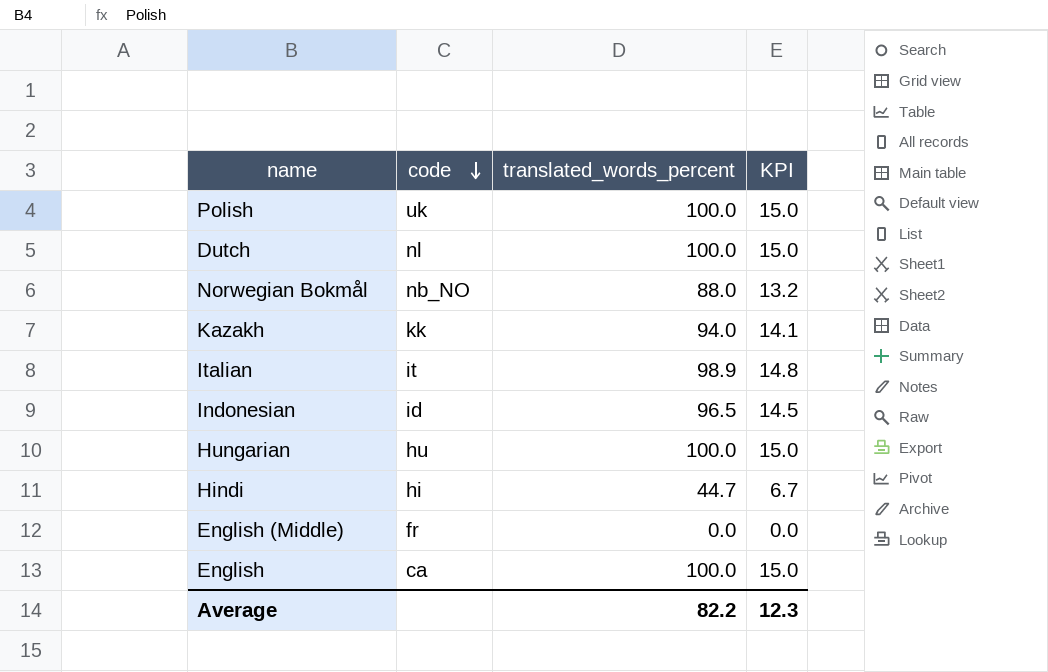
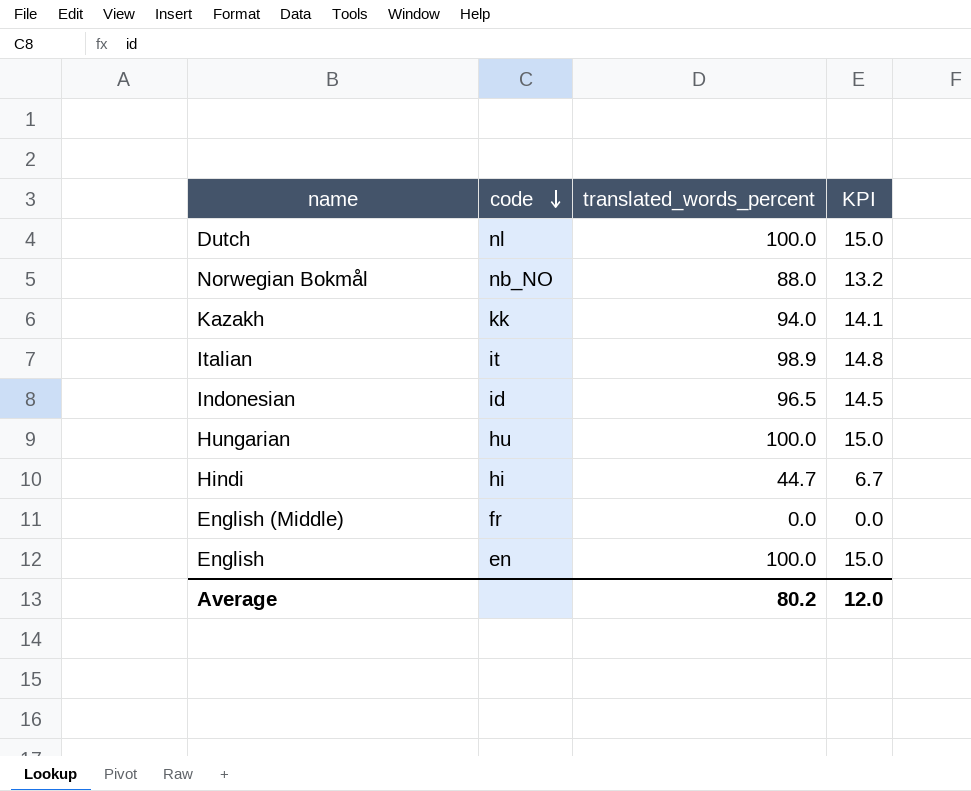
row Polish: uk | 100.0 | 15.0 -> none
English | code: ca -> en
Average | translated_words_percent: 82.2 -> 80.2
Average | KPI: 12.3 -> 12.0

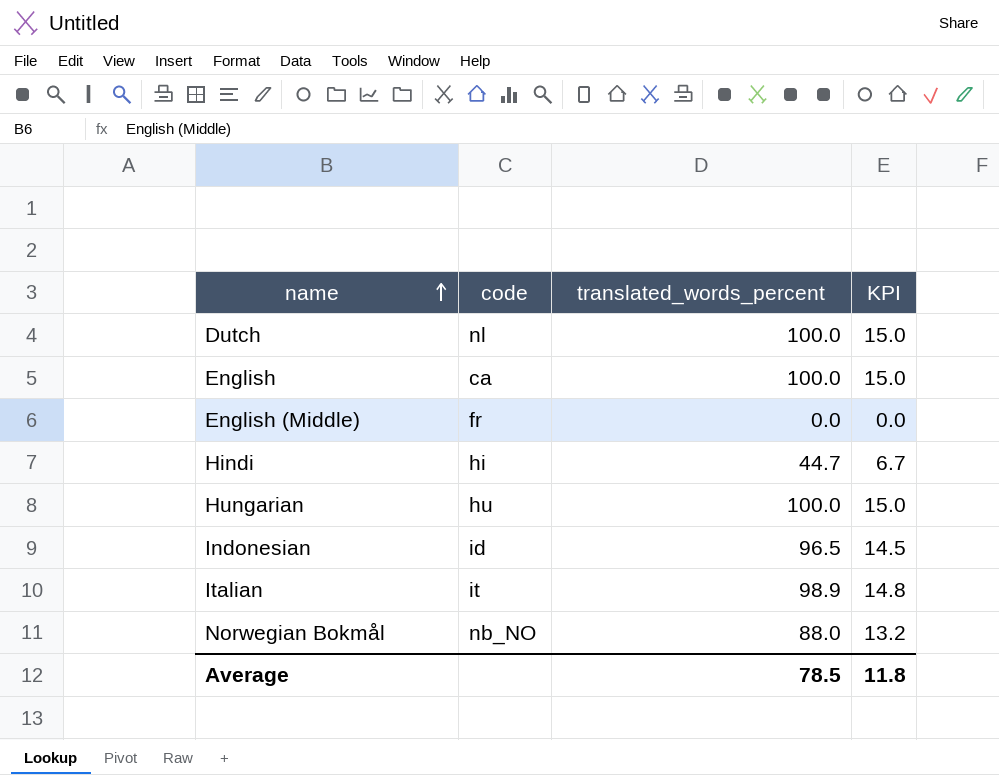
row order: code descending -> name ascending
row Kazakh: kk | 94.0 | 14.1 -> none
English | code: en -> ca
Average | translated_words_percent: 80.2 -> 78.5
Average | KPI: 12.0 -> 11.8

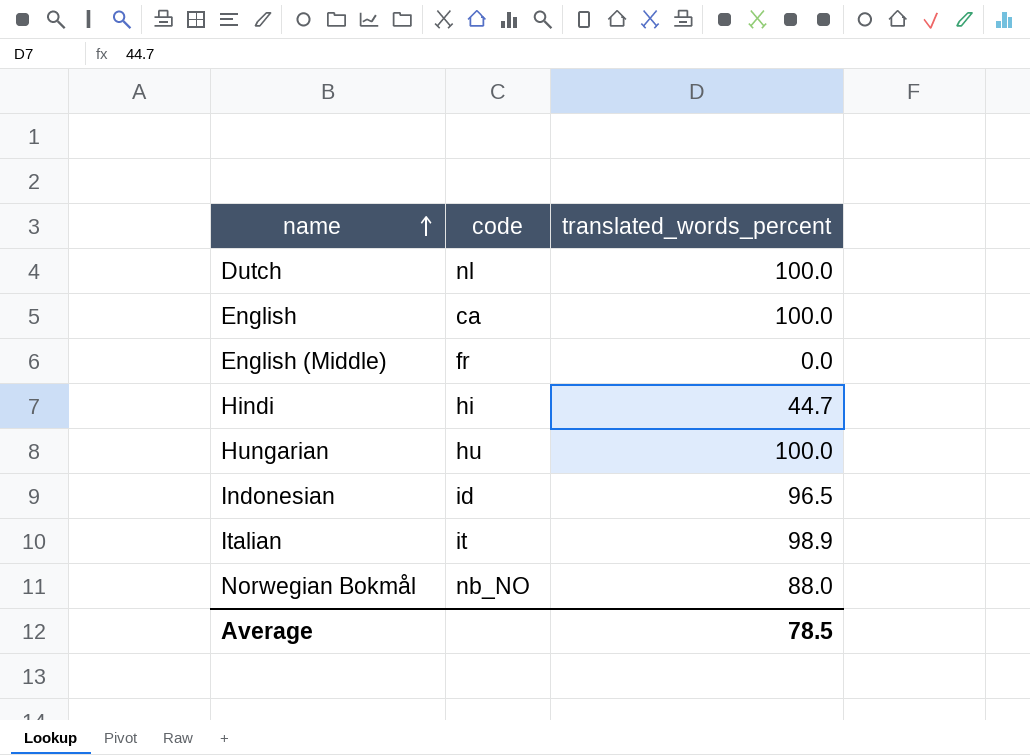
column KPI | formula: [translated_words_percent] * 0.15 -> none

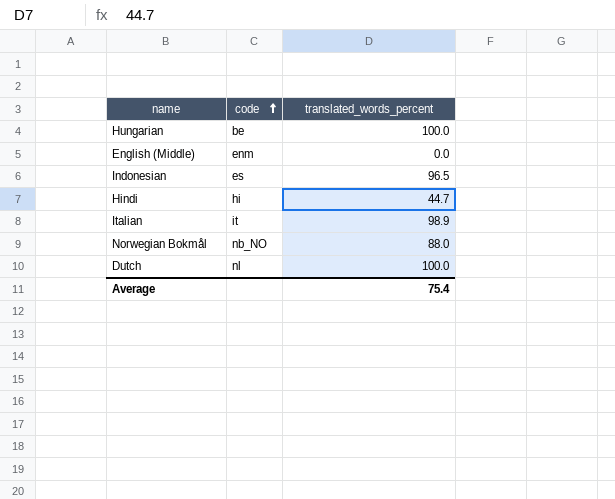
row order: name ascending -> code ascending
row English: ca | 100.0 -> none
Hungarian | code: hu -> be
English (Middle) | code: fr -> enm
Indonesian | code: id -> es
Average | translated_words_percent: 78.5 -> 75.4

